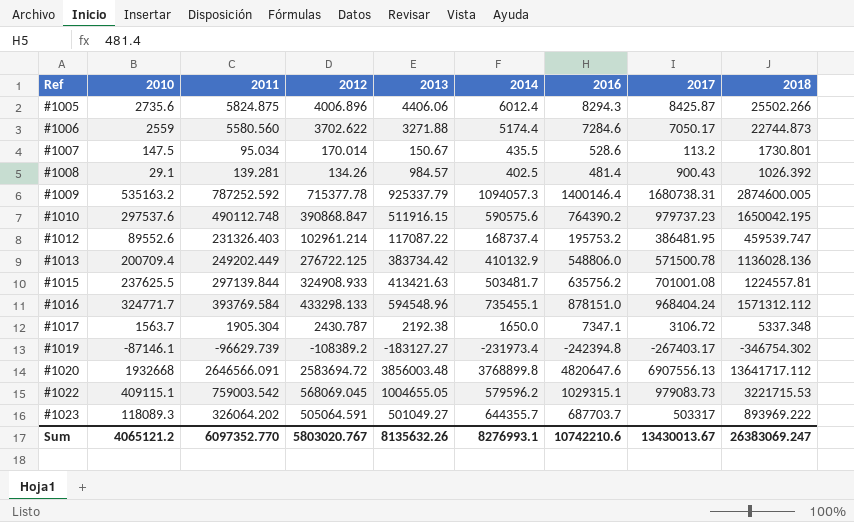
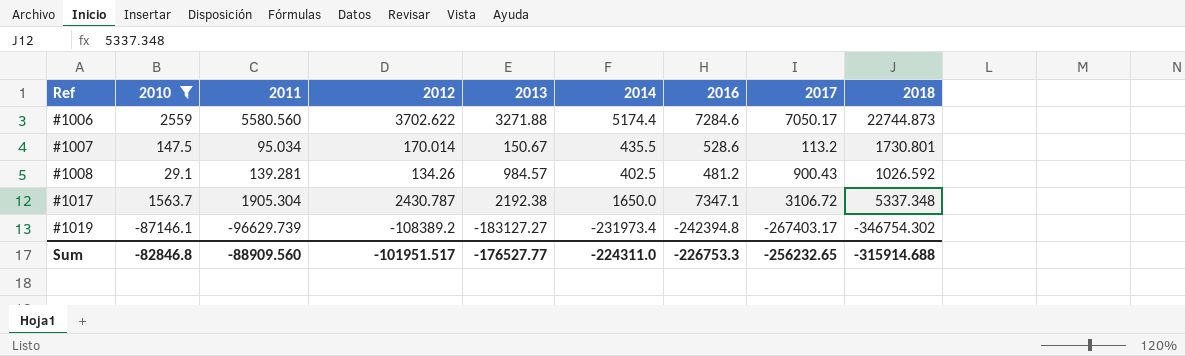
filter: none -> 2010 <= 2559
#1008 | 2016: 481.4 -> 481.2
#1008 | 2018: 1026.392 -> 1026.592
Sum | 2010: 4065121.2 -> -82846.8
Sum | 2011: 6097352.770 -> -88909.560
Sum | 2012: 5803020.767 -> -101951.517
Sum | 2013: 8135632.26 -> -176527.77
Sum | 2014: 8276993.1 -> -224311.0
Sum | 2016: 10742210.6 -> -226753.3
Sum | 2017: 13430013.67 -> -256232.65
Sum | 2018: 26383069.247 -> -315914.688

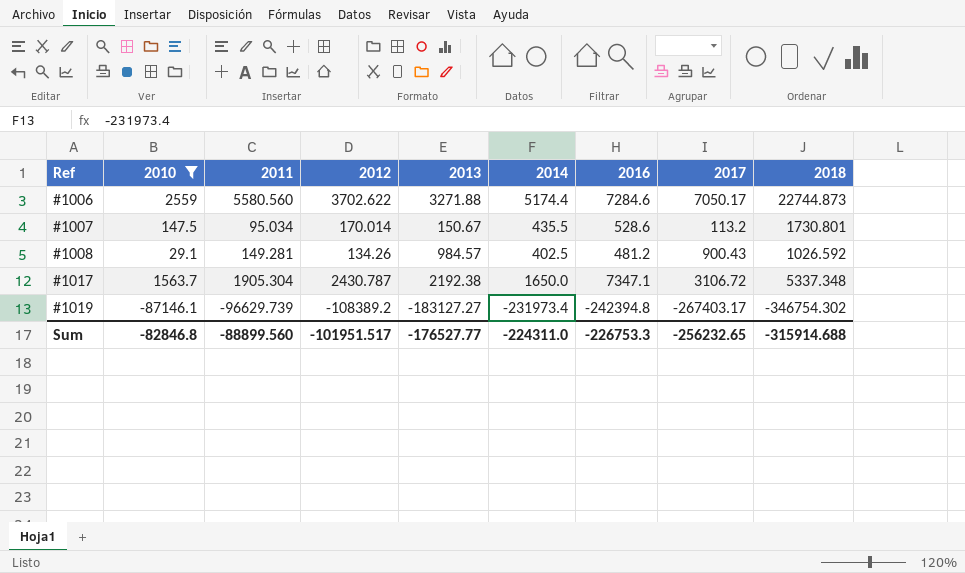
#1008 | 2011: 139.281 -> 149.281
Sum | 2011: -88909.560 -> -88899.560

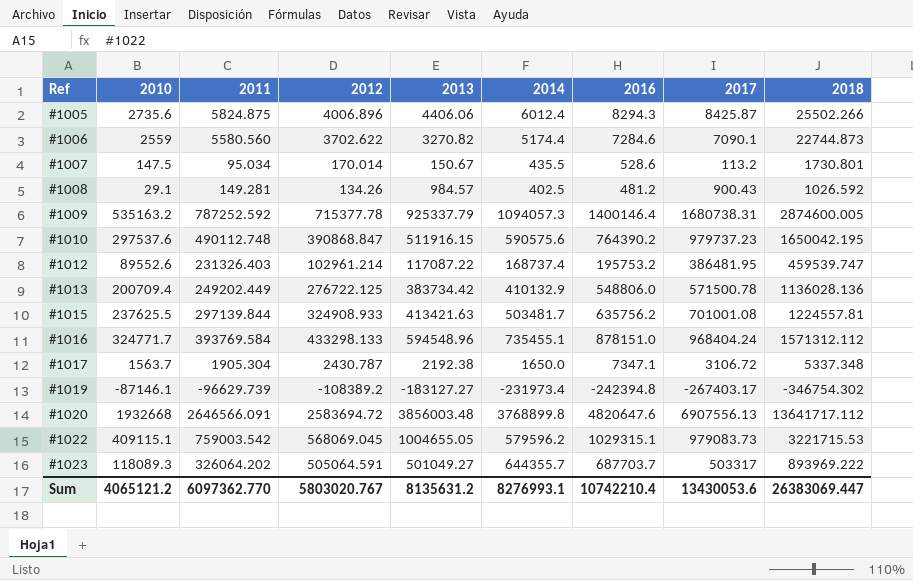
filter: 2010 <= 2559 -> none
#1006 | 2013: 3271.88 -> 3270.82
#1006 | 2017: 7050.17 -> 7090.1
Sum | 2010: -82846.8 -> 4065121.2
Sum | 2011: -88899.560 -> 6097362.770
Sum | 2012: -101951.517 -> 5803020.767
Sum | 2013: -176527.77 -> 8135631.2
Sum | 2014: -224311.0 -> 8276993.1
Sum | 2016: -226753.3 -> 10742210.4
Sum | 2017: -256232.65 -> 13430053.6
Sum | 2018: -315914.688 -> 26383069.447

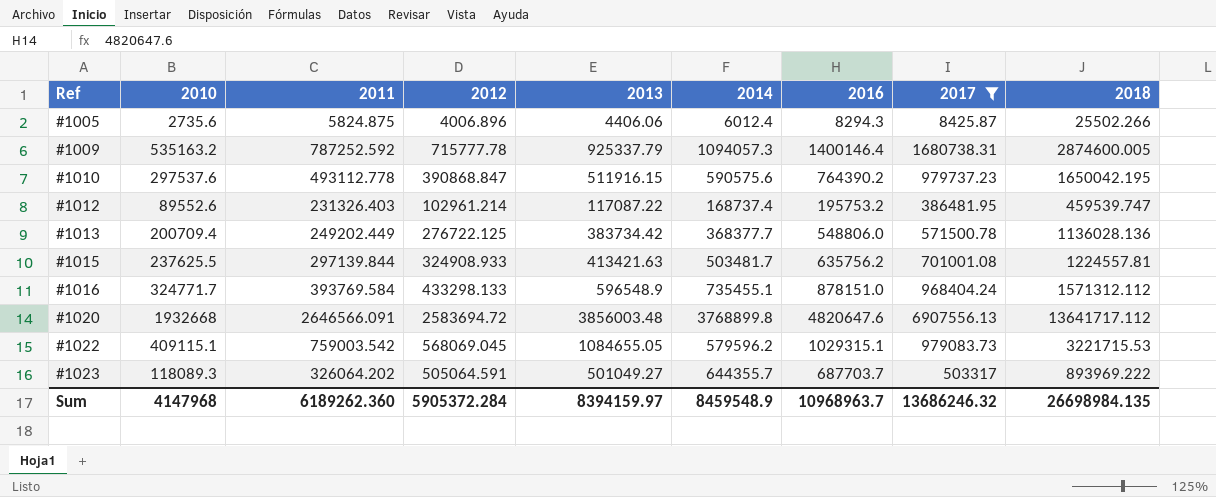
filter: none -> 2017 >= 8425.87
#1009 | 2012: 715377.78 -> 715777.78
#1010 | 2011: 490112.748 -> 493112.778
#1013 | 2014: 410132.9 -> 368377.7
#1016 | 2013: 594548.96 -> 596548.9
#1022 | 2013: 1004655.05 -> 1084655.05
Sum | 2010: 4065121.2 -> 4147968
Sum | 2011: 6097362.770 -> 6189262.360
Sum | 2012: 5803020.767 -> 5905372.284
Sum | 2013: 8135631.2 -> 8394159.97
Sum | 2014: 8276993.1 -> 8459548.9
Sum | 2016: 10742210.4 -> 10968963.7
Sum | 2017: 13430053.6 -> 13686246.32
Sum | 2018: 26383069.447 -> 26698984.135

